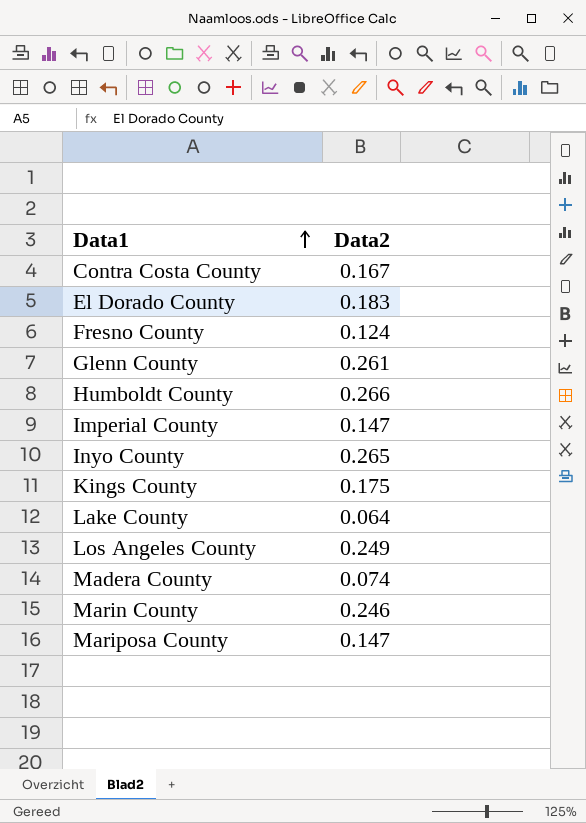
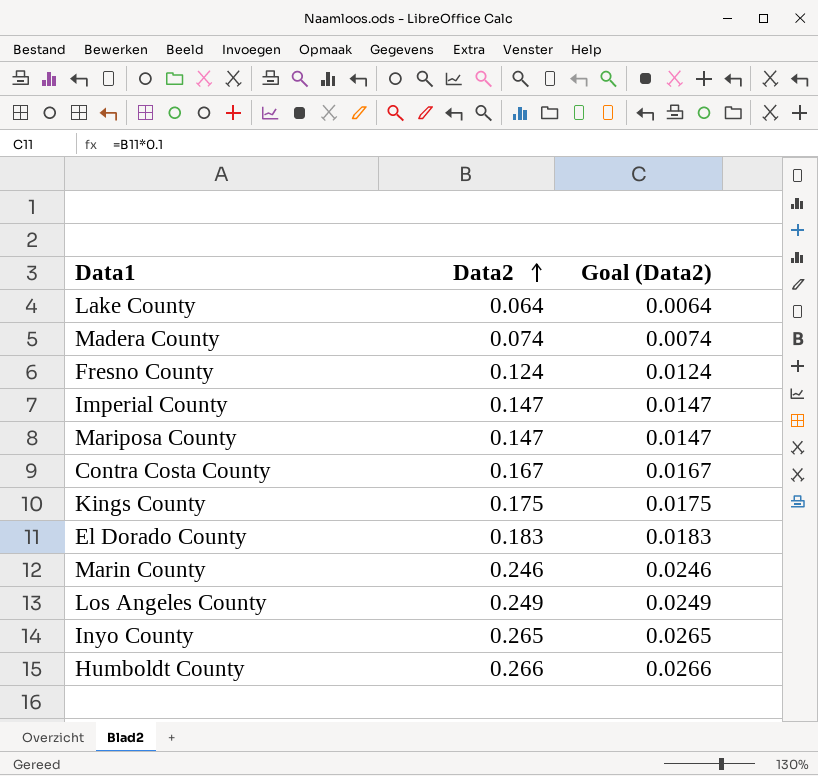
row order: Data1 ascending -> Data2 ascending
column Goal (Data2) | formula: none -> [Data2] * 0.1
row Glenn County: 0.261 -> none

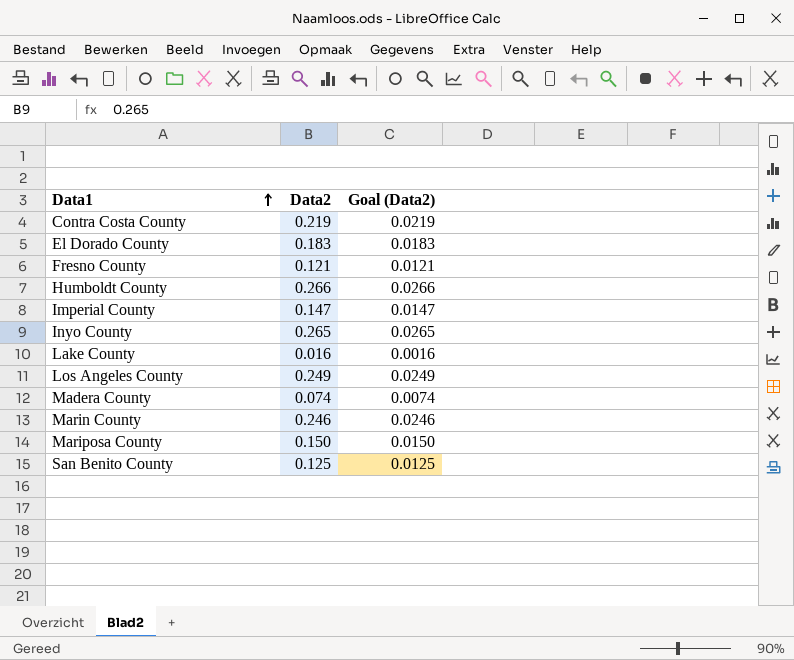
row order: Data2 ascending -> Data1 ascending
row Kings County: 0.175 | 0.0175 -> none
Contra Costa County | Data2: 0.167 -> 0.219
Contra Costa County | Goal (Data2): 0.0167 -> 0.0219
Fresno County | Data2: 0.124 -> 0.121
Fresno County | Goal (Data2): 0.0124 -> 0.0121
Lake County | Data2: 0.064 -> 0.016
Lake County | Goal (Data2): 0.0064 -> 0.0016
Mariposa County | Data2: 0.147 -> 0.150
Mariposa County | Goal (Data2): 0.0147 -> 0.0150
row San Benito County: none -> 0.125 | 0.0125

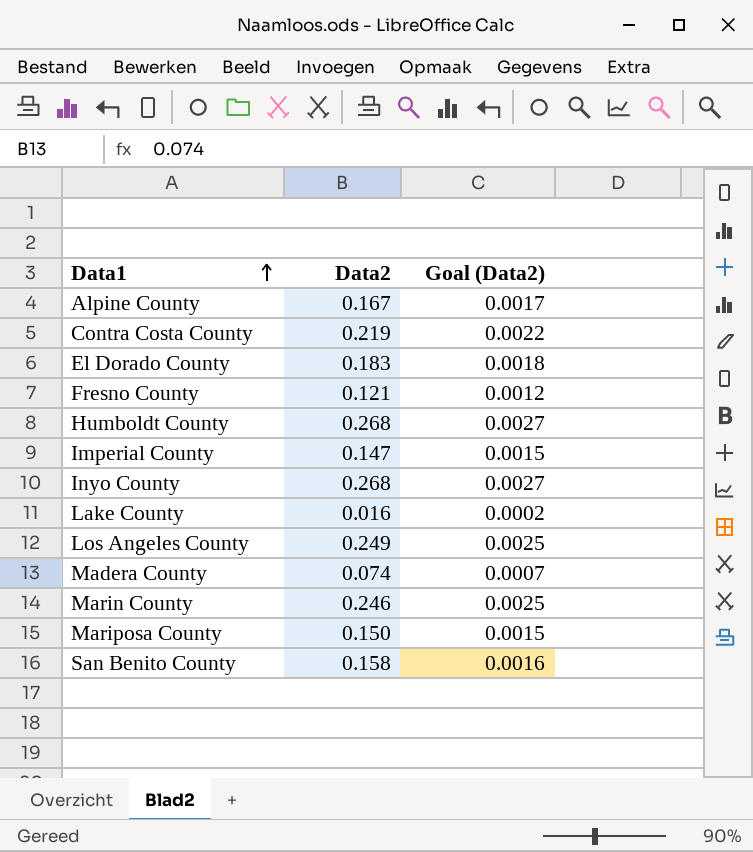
column Goal (Data2) | formula: [Data2] * 0.1 -> [Data2] * 0.01
row Alpine County: none -> 0.167 | 0.0017
Humboldt County | Data2: 0.266 -> 0.268
Inyo County | Data2: 0.265 -> 0.268
San Benito County | Data2: 0.125 -> 0.158

